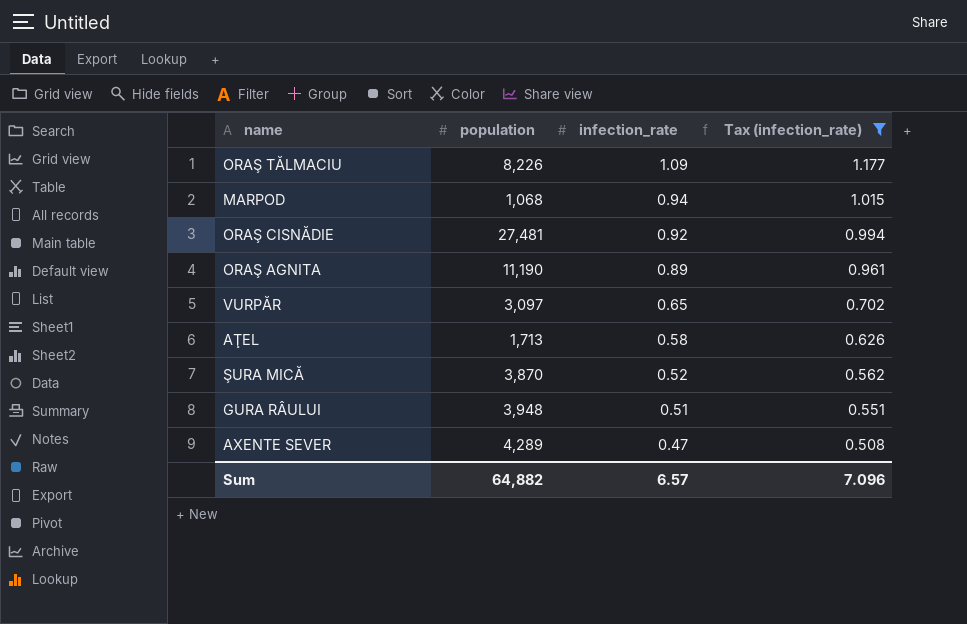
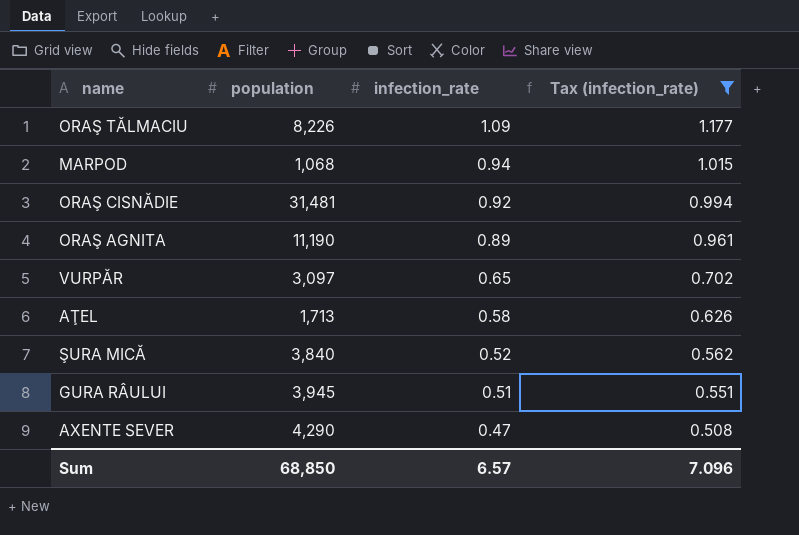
ORAŞ CISNĂDIE | population: 27,481 -> 31,481
ŞURA MICĂ | population: 3,870 -> 3,840
GURA RÂULUI | population: 3,948 -> 3,945
AXENTE SEVER | population: 4,289 -> 4,290
Sum | population: 64,882 -> 68,850

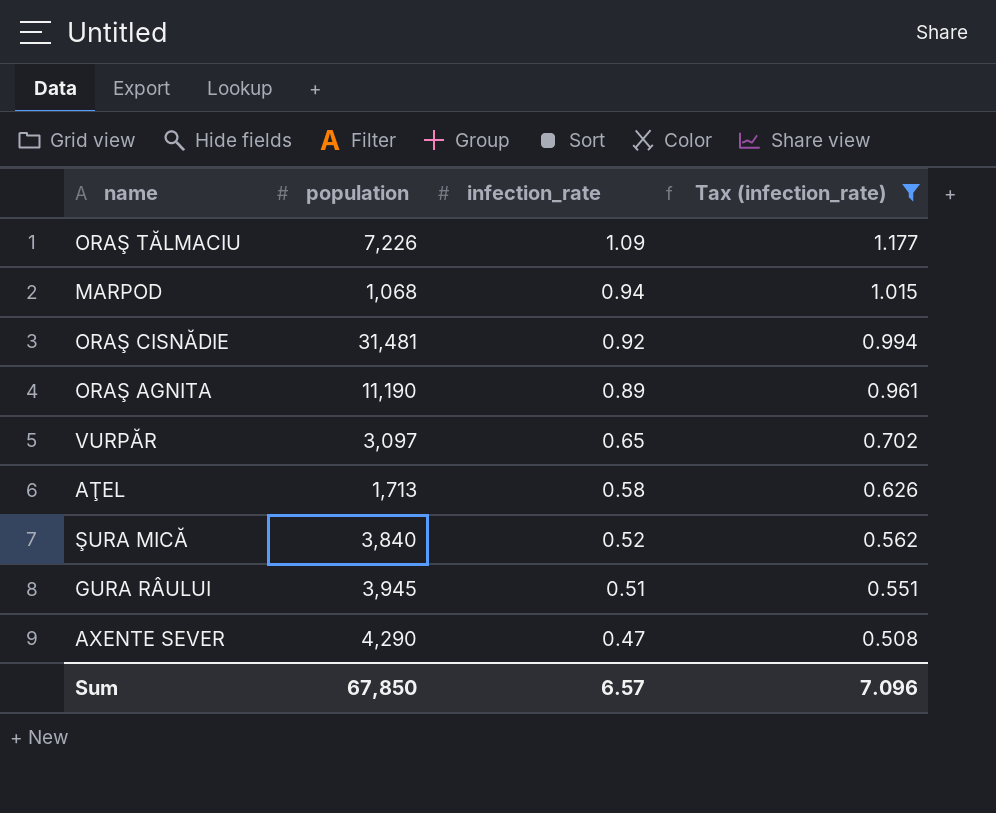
ORAŞ TĂLMACIU | population: 8,226 -> 7,226
Sum | population: 68,850 -> 67,850

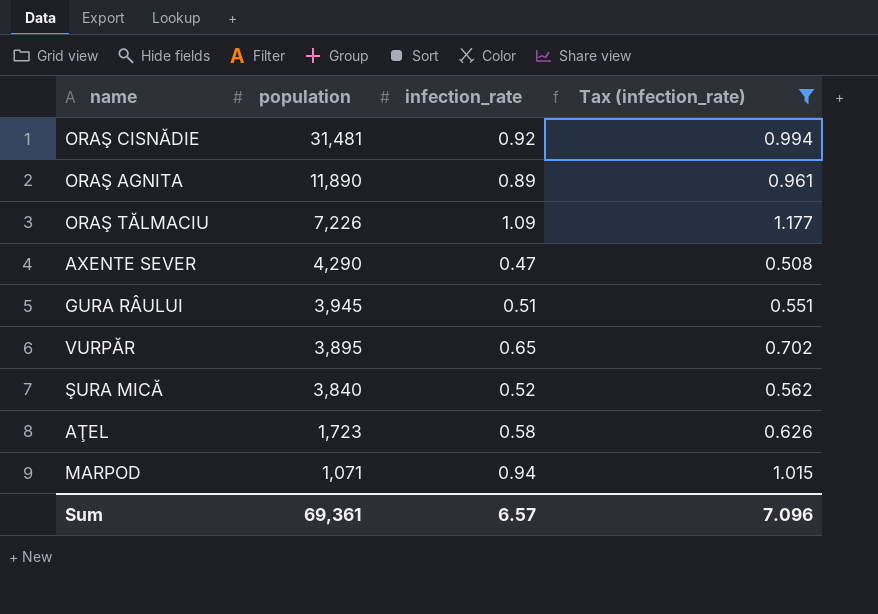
row order: infection_rate descending -> population descending
ORAŞ AGNITA | population: 11,190 -> 11,890
VURPĂR | population: 3,097 -> 3,895
AŢEL | population: 1,713 -> 1,723
MARPOD | population: 1,068 -> 1,071
Sum | population: 67,850 -> 69,361

